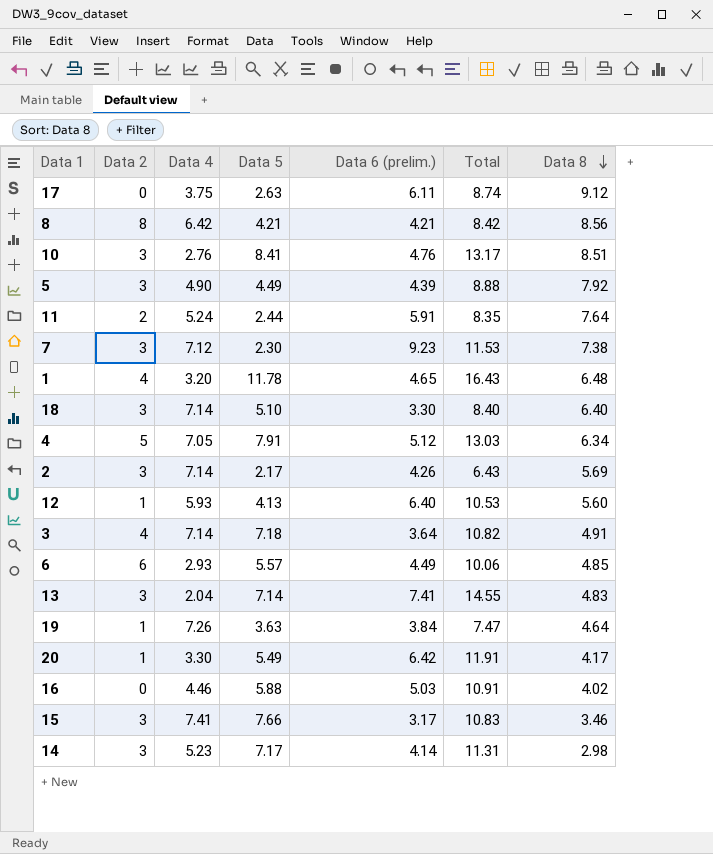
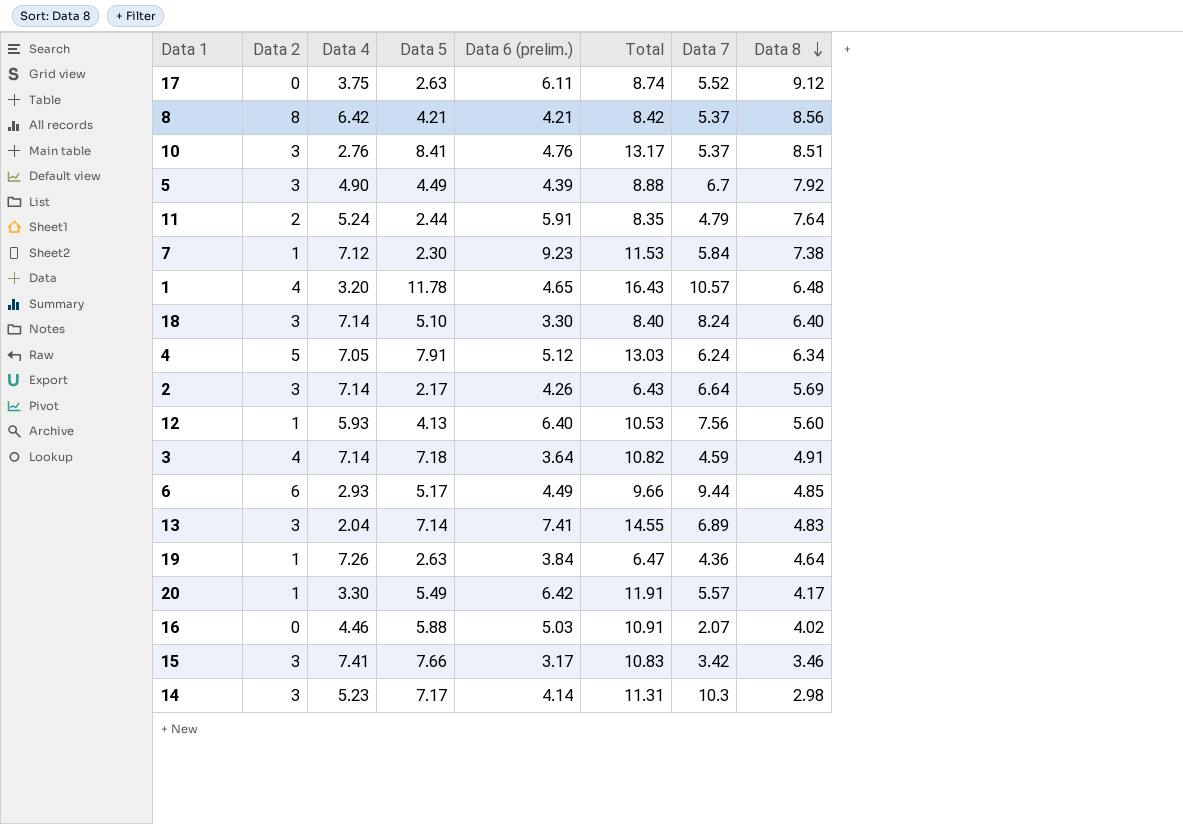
column Data 7 | position: none -> 7
7 | Data 2: 3 -> 1
6 | Data 5: 5.57 -> 5.17
6 | Total: 10.06 -> 9.66
19 | Data 5: 3.63 -> 2.63
19 | Total: 7.47 -> 6.47

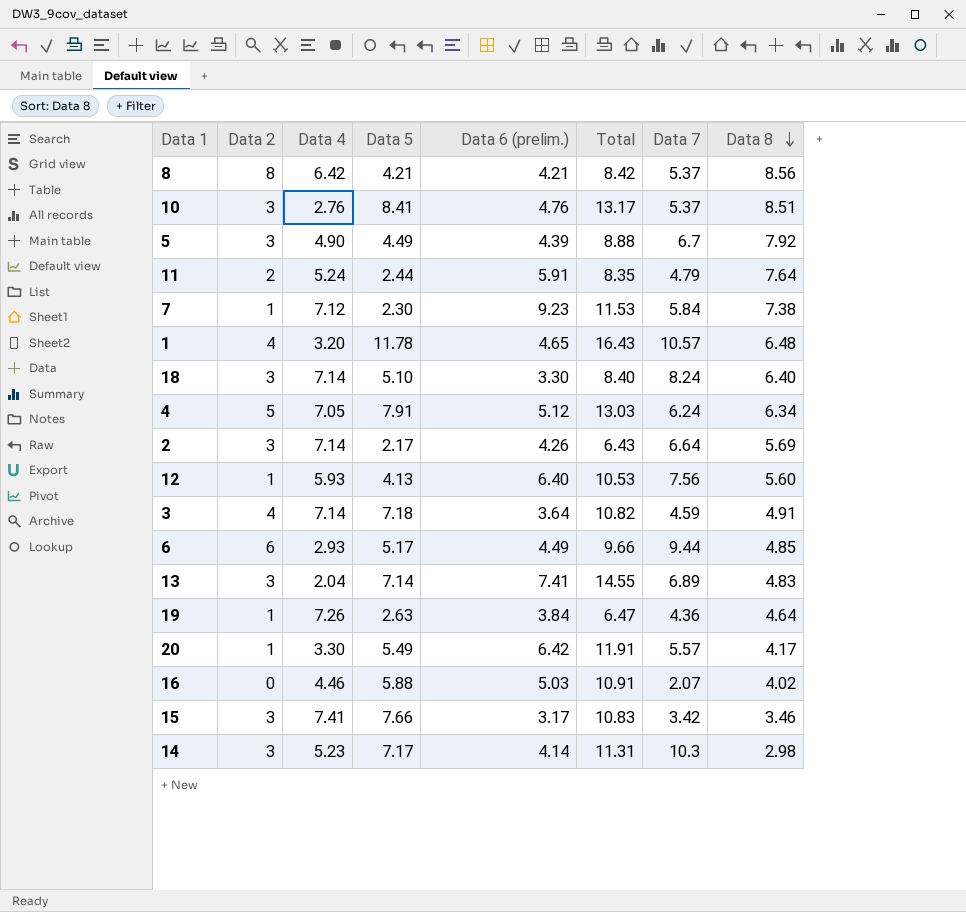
row 17: 0 | 3.75 | 2.63 | 6.11 | 8.74 | 5.52 | 9.12 -> none

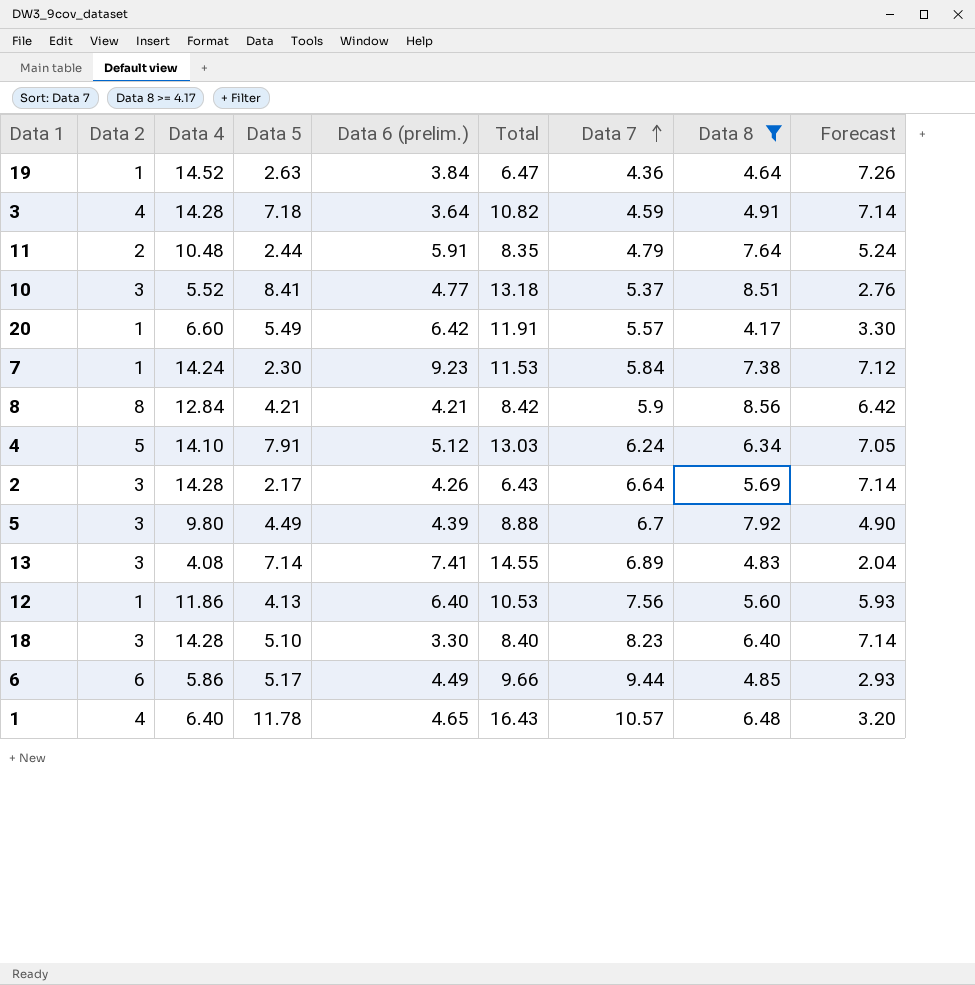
filter: none -> Data 8 >= 4.17
row order: Data 8 descending -> Data 7 ascending
column Forecast | formula: none -> [Data 4] * 0.5
19 | Data 4: 7.26 -> 14.52
3 | Data 4: 7.14 -> 14.28
11 | Data 4: 5.24 -> 10.48
10 | Data 4: 2.76 -> 5.52
10 | Data 6 (prelim.): 4.76 -> 4.77
10 | Total: 13.17 -> 13.18
20 | Data 4: 3.30 -> 6.60
7 | Data 4: 7.12 -> 14.24
8 | Data 4: 6.42 -> 12.84
8 | Data 7: 5.37 -> 5.9
4 | Data 4: 7.05 -> 14.10
2 | Data 4: 7.14 -> 14.28
5 | Data 4: 4.90 -> 9.80
13 | Data 4: 2.04 -> 4.08
12 | Data 4: 5.93 -> 11.86
18 | Data 4: 7.14 -> 14.28
18 | Data 7: 8.24 -> 8.23
6 | Data 4: 2.93 -> 5.86
1 | Data 4: 3.20 -> 6.40

